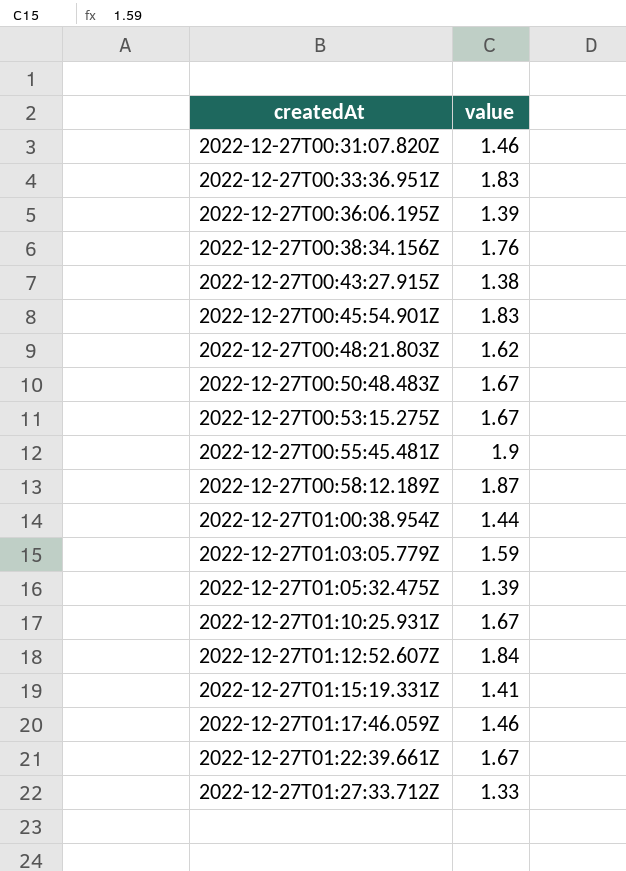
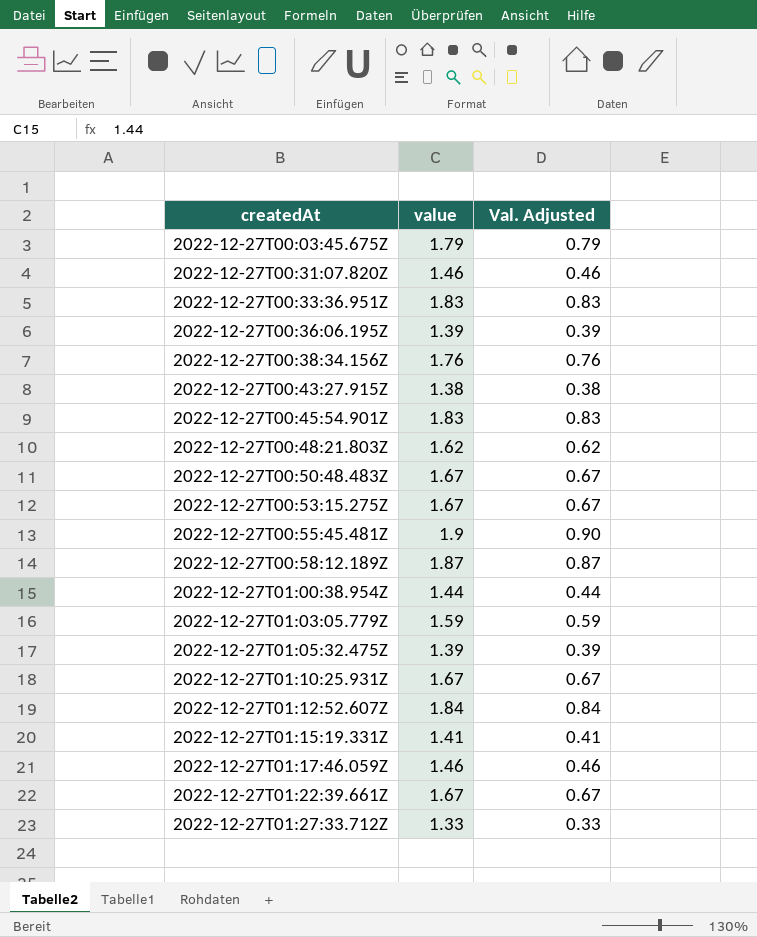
column Val. Adjusted | formula: none -> [value] - 1
row 2022-12-27T00:03:45.675Z: none -> 1.79 | 0.79

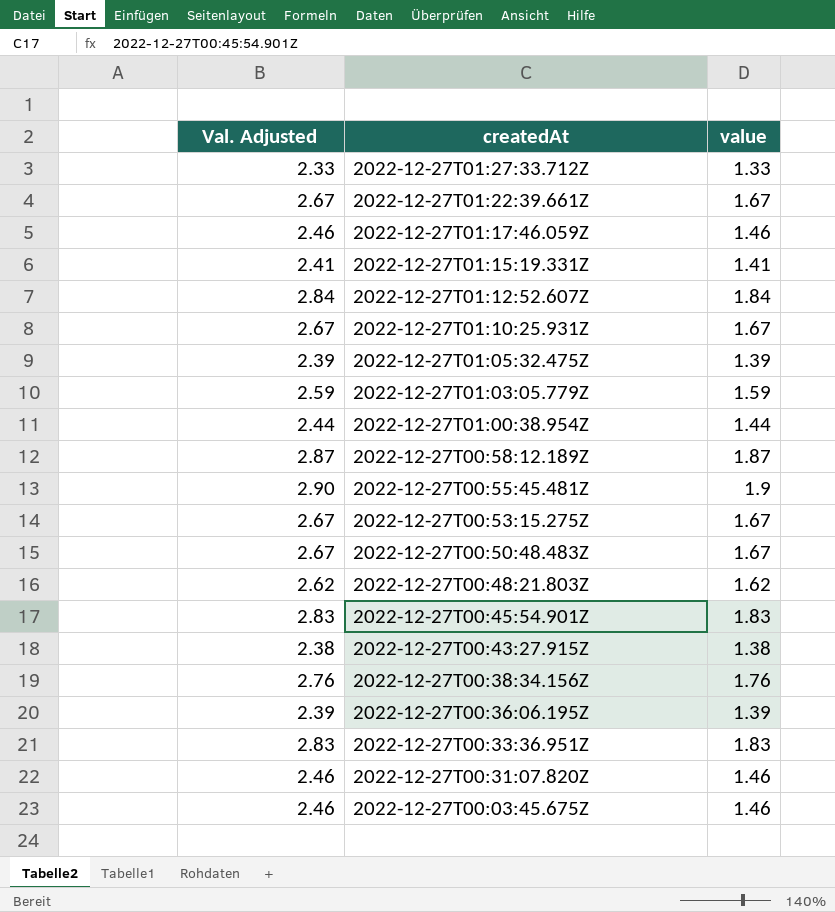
row order: createdAt ascending -> createdAt descending
column Val. Adjusted | formula: [value] - 1 -> [value] + 1
column Val. Adjusted | position: 3 -> 1
2022-12-27T00:03:45.675Z | value: 1.79 -> 1.46

